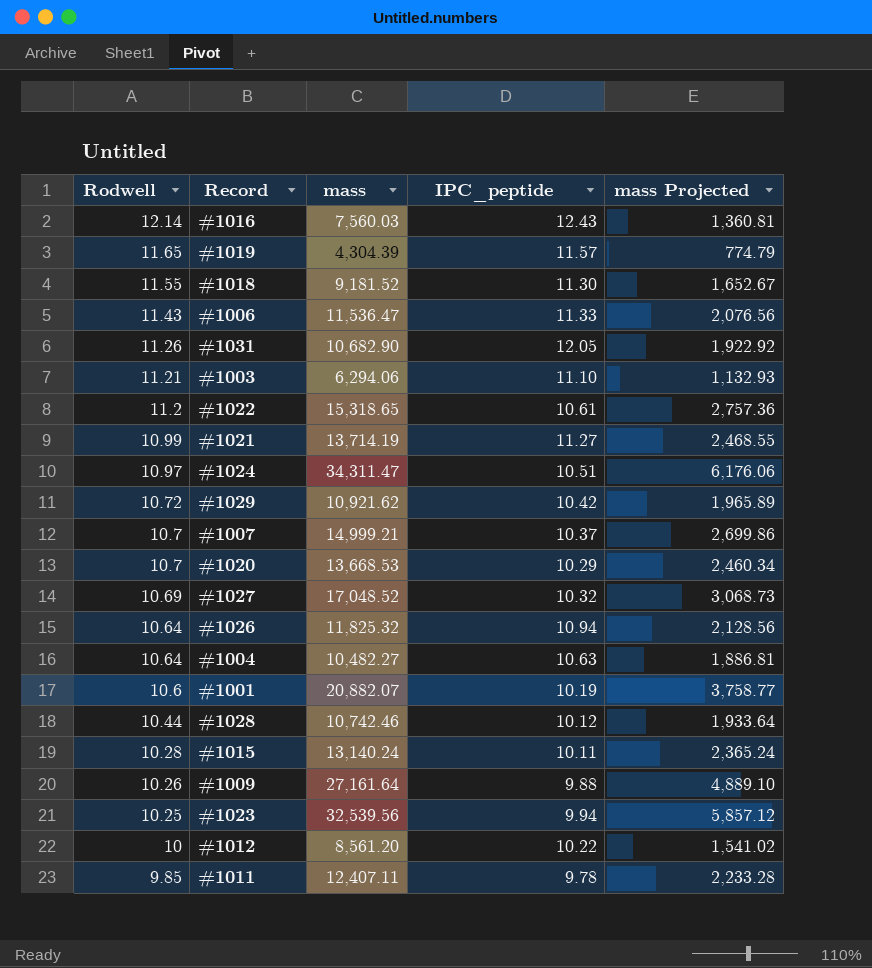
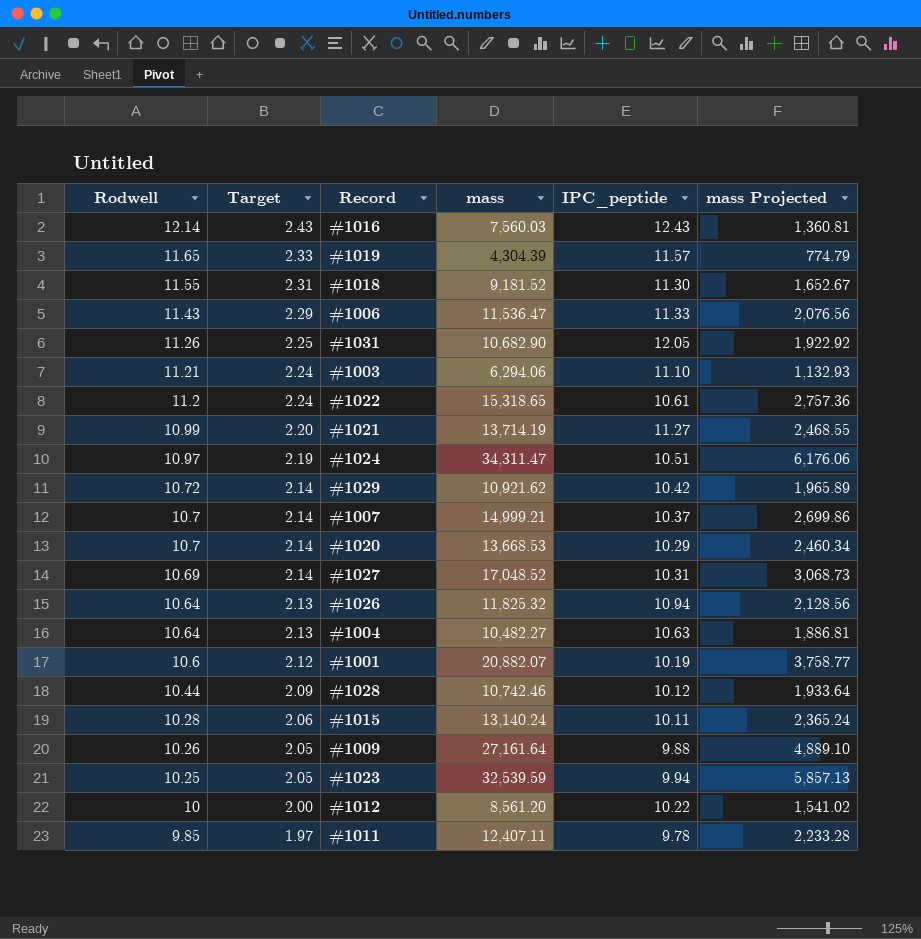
column Target | formula: none -> [Rodwell] * 0.2
#1027 | IPC_peptide: 10.32 -> 10.31
#1023 | mass: 32,539.56 -> 32,539.59
#1023 | mass Projected: 5,857.12 -> 5,857.13

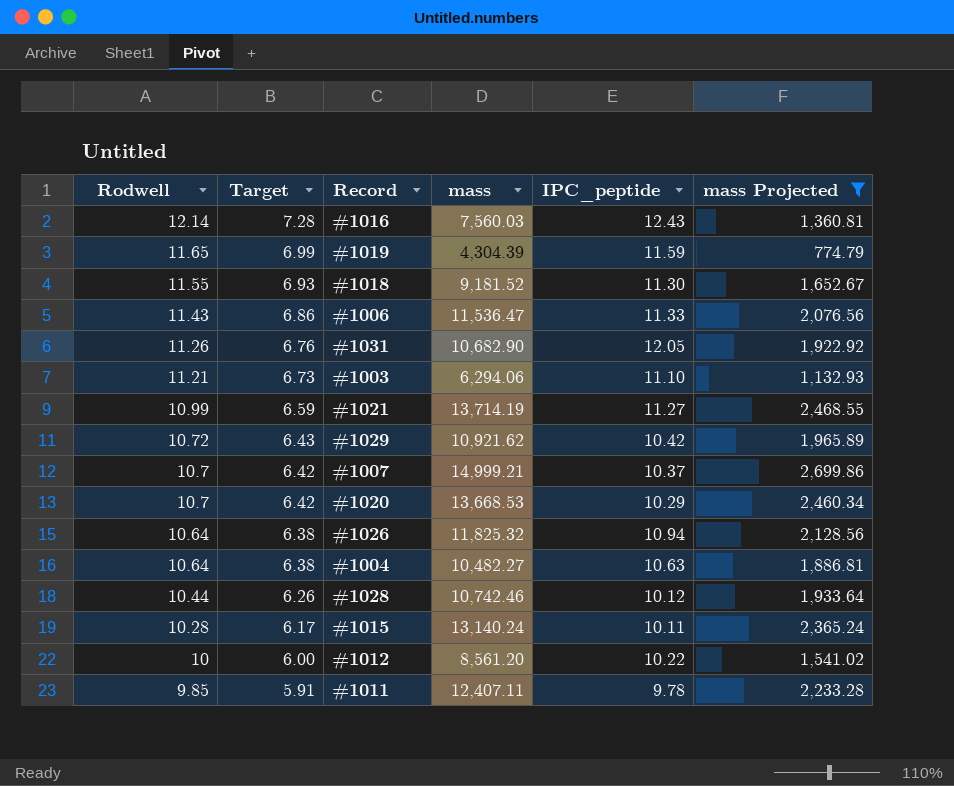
filter: none -> mass Projected <= 2,699.86
column Target | formula: [Rodwell] * 0.2 -> [Rodwell] * 0.6
#1019 | IPC_peptide: 11.57 -> 11.59

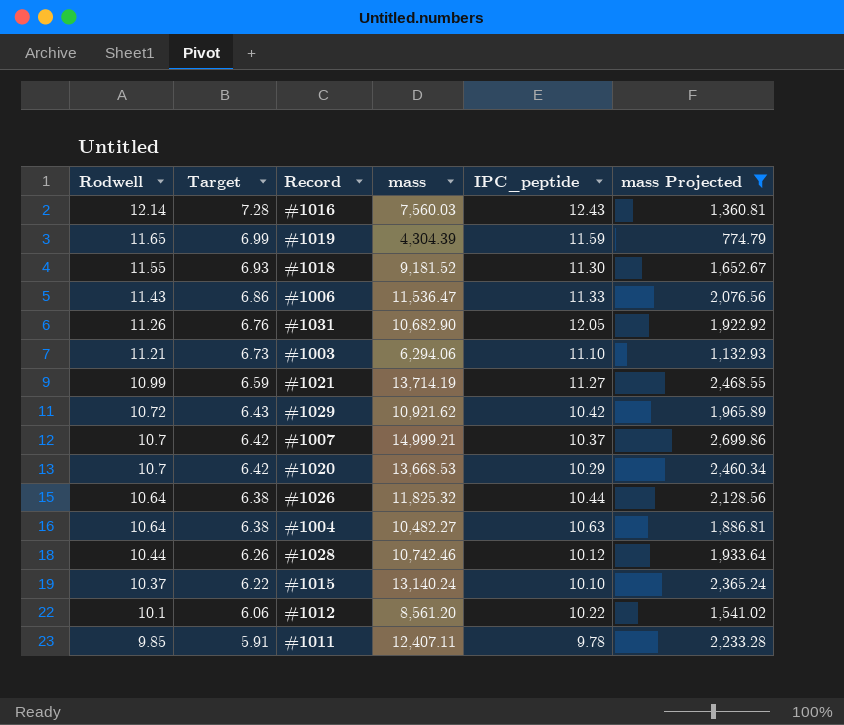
#1026 | IPC_peptide: 10.94 -> 10.44
#1015 | Rodwell: 10.28 -> 10.37
#1015 | Target: 6.17 -> 6.22
#1015 | IPC_peptide: 10.11 -> 10.10
#1012 | Rodwell: 10 -> 10.1
#1012 | Target: 6.00 -> 6.06

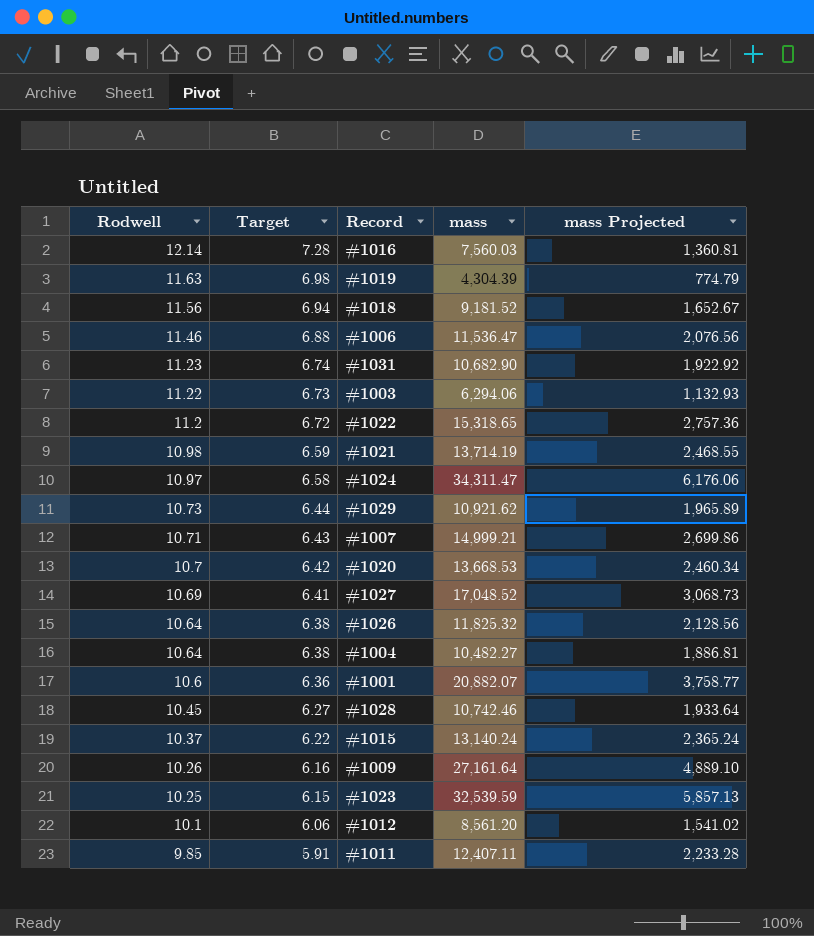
filter: mass Projected <= 2,699.86 -> none
column IPC_peptide | position: 5 -> none
#1019 | Rodwell: 11.65 -> 11.63
#1019 | Target: 6.99 -> 6.98
#1018 | Rodwell: 11.55 -> 11.56
#1018 | Target: 6.93 -> 6.94
#1006 | Rodwell: 11.43 -> 11.46
#1006 | Target: 6.86 -> 6.88
#1031 | Rodwell: 11.26 -> 11.23
#1031 | Target: 6.76 -> 6.74
#1003 | Rodwell: 11.21 -> 11.22
#1021 | Rodwell: 10.99 -> 10.98
#1029 | Rodwell: 10.72 -> 10.73
#1029 | Target: 6.43 -> 6.44
#1007 | Rodwell: 10.7 -> 10.71
#1007 | Target: 6.42 -> 6.43
#1028 | Rodwell: 10.44 -> 10.45
#1028 | Target: 6.26 -> 6.27

